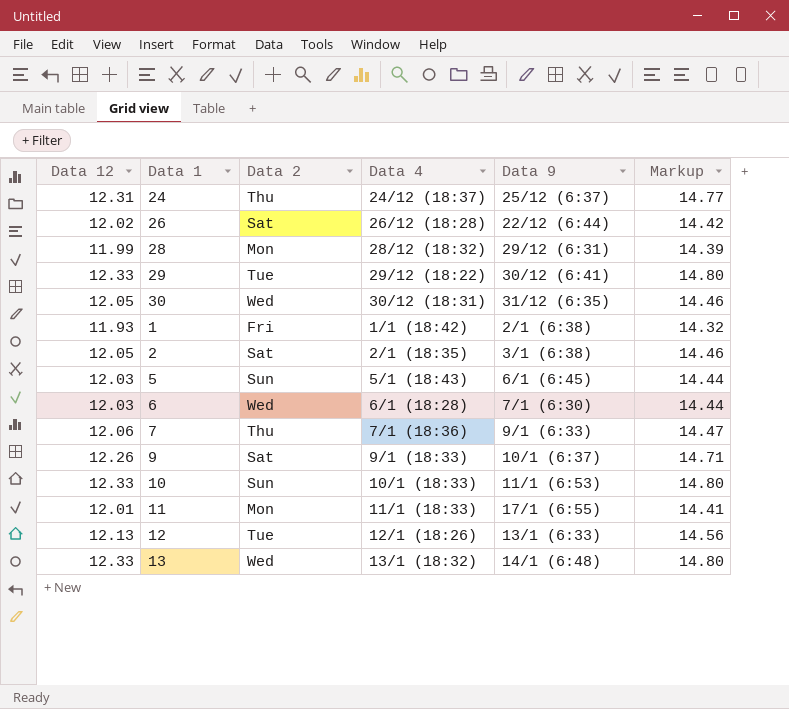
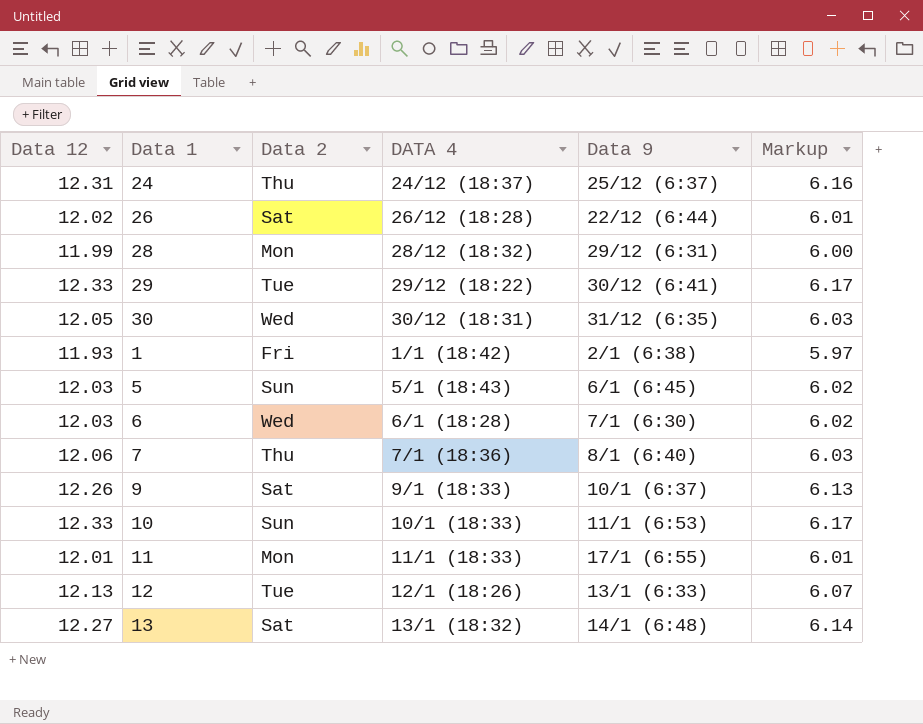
column name: Data 4 -> DATA 4
column Markup | formula: [Data 12] * 1.2 -> [Data 12] * 0.5
row 2: 12.05 | Sat | 2/1 (18:35) | 3/1 (6:38) | 14.46 -> none
7 | Data 9: 9/1 (6:33) -> 8/1 (6:40)
13 | Data 12: 12.33 -> 12.27
13 | Data 2: Wed -> Sat

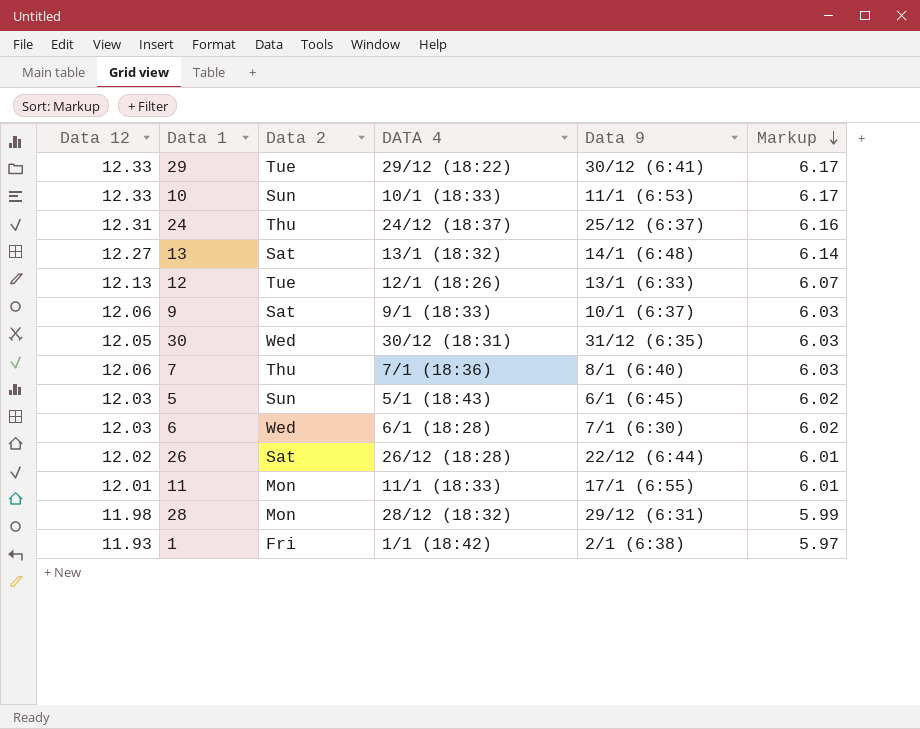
row order: none -> Markup descending
9 | Data 12: 12.26 -> 12.06
9 | Markup: 6.13 -> 6.03
28 | Data 12: 11.99 -> 11.98
28 | Markup: 6.00 -> 5.99

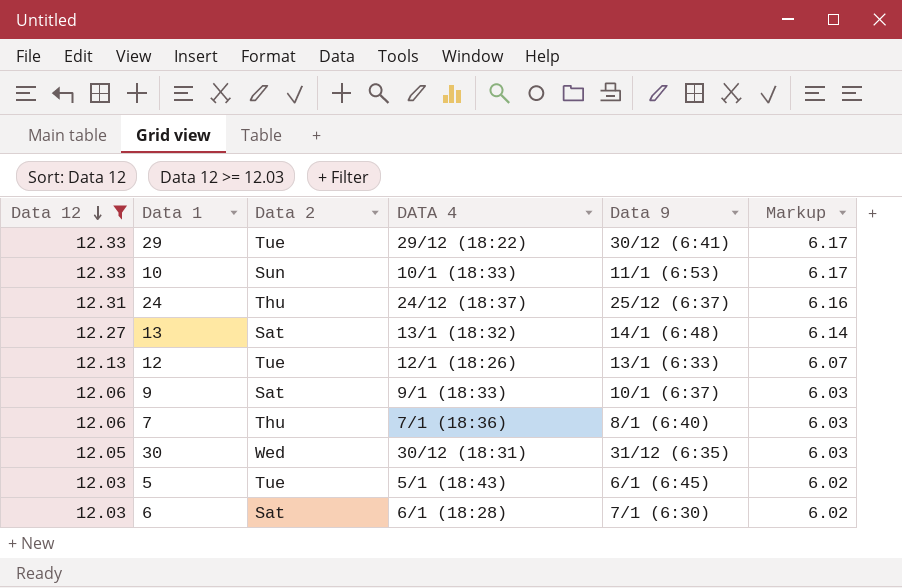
filter: none -> Data 12 >= 12.03
row order: Markup descending -> Data 12 descending
5 | Data 2: Sun -> Tue
6 | Data 2: Wed -> Sat

